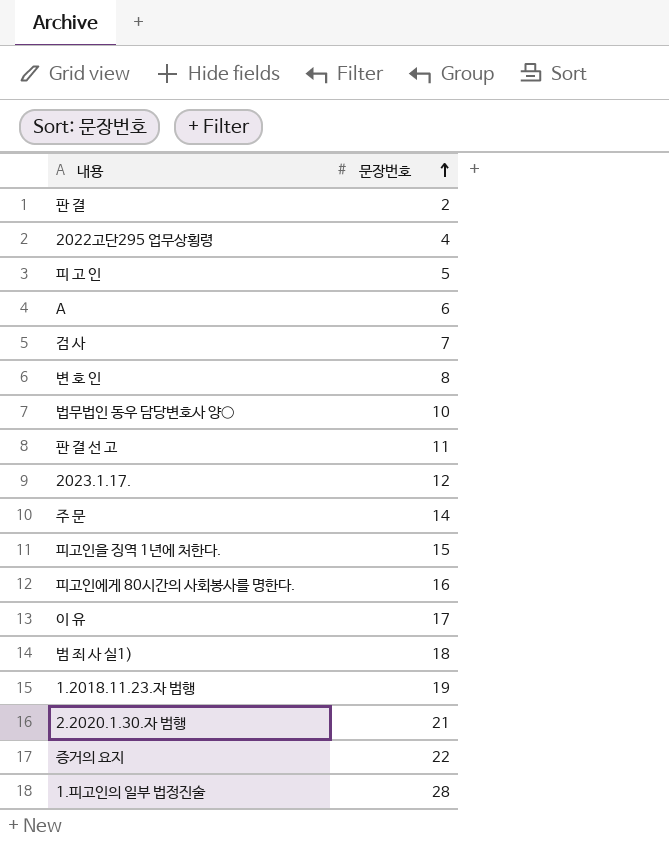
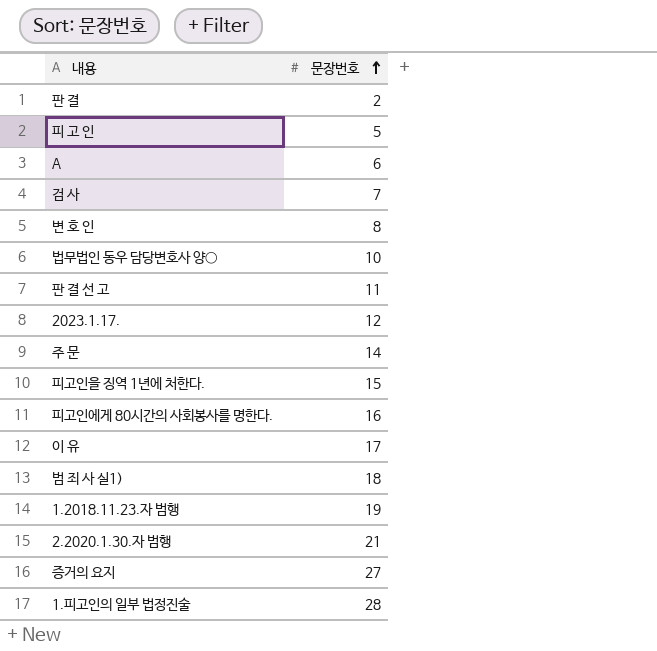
row 2022고단295 업무상횡령: 4 -> none
증거의 요지 | 문장번호: 22 -> 27

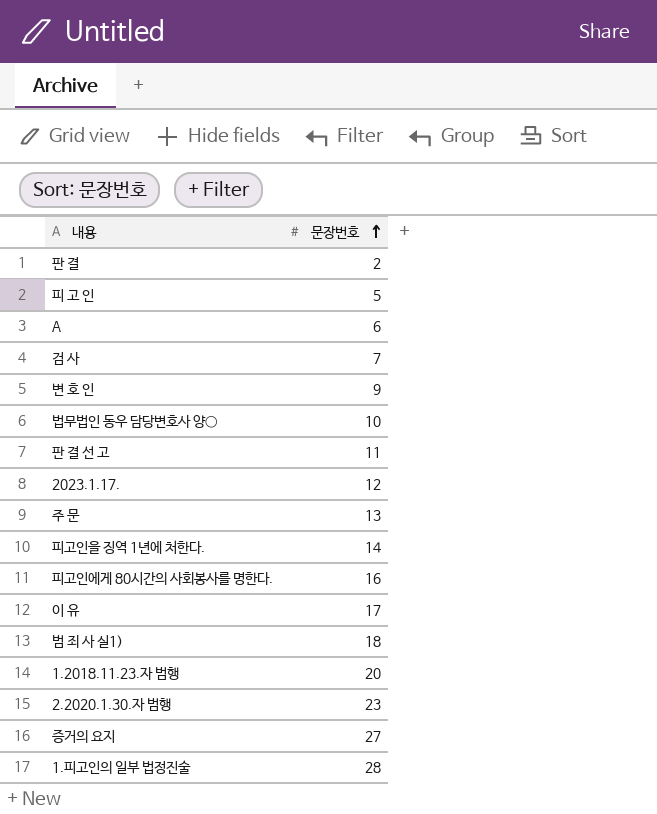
변 호 인 | 문장번호: 8 -> 9
주 문 | 문장번호: 14 -> 13
피고인을 징역 1년에 처한다. | 문장번호: 15 -> 14
1.2018.11.23.자 범행 | 문장번호: 19 -> 20
2.2020.1.30.자 범행 | 문장번호: 21 -> 23

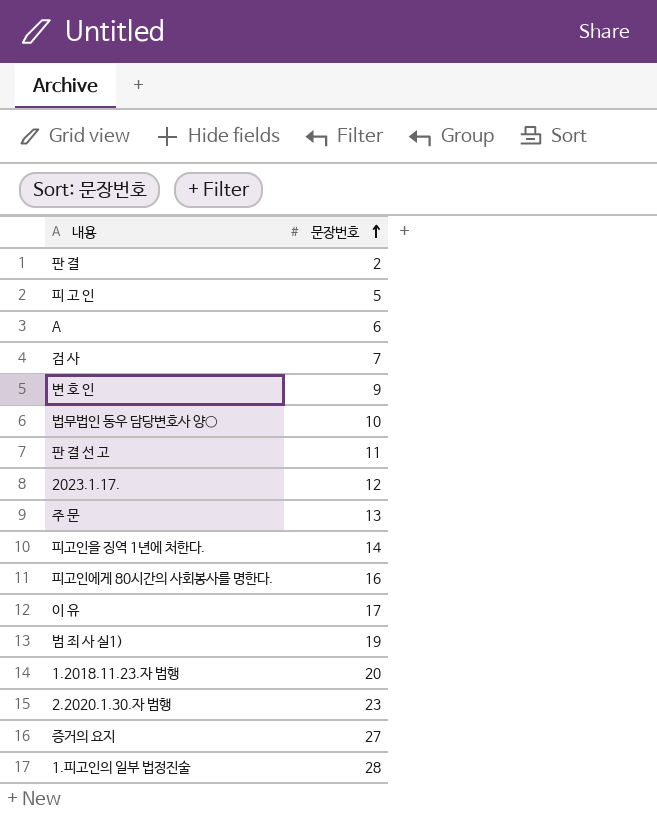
범 죄 사 실1) | 문장번호: 18 -> 19

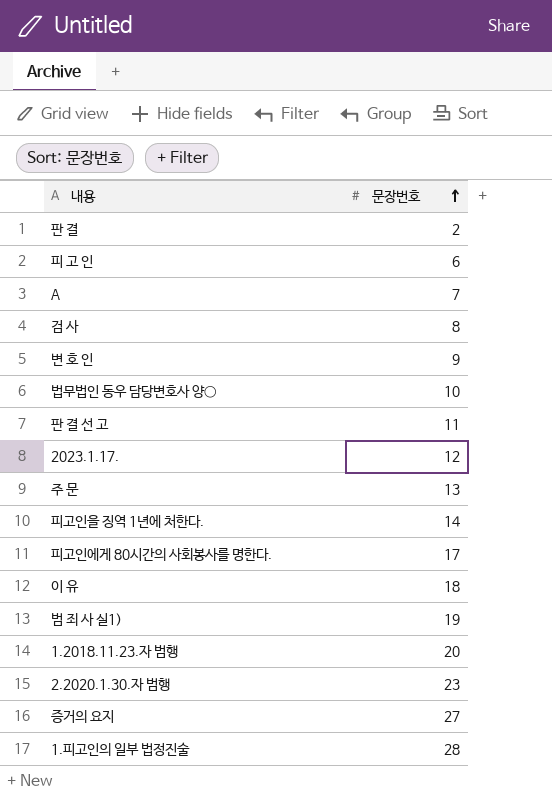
피 고 인 | 문장번호: 5 -> 6
A | 문장번호: 6 -> 7
검 사 | 문장번호: 7 -> 8
피고인에게 80시간의 사회봉사를 명한다. | 문장번호: 16 -> 17
이 유 | 문장번호: 17 -> 18

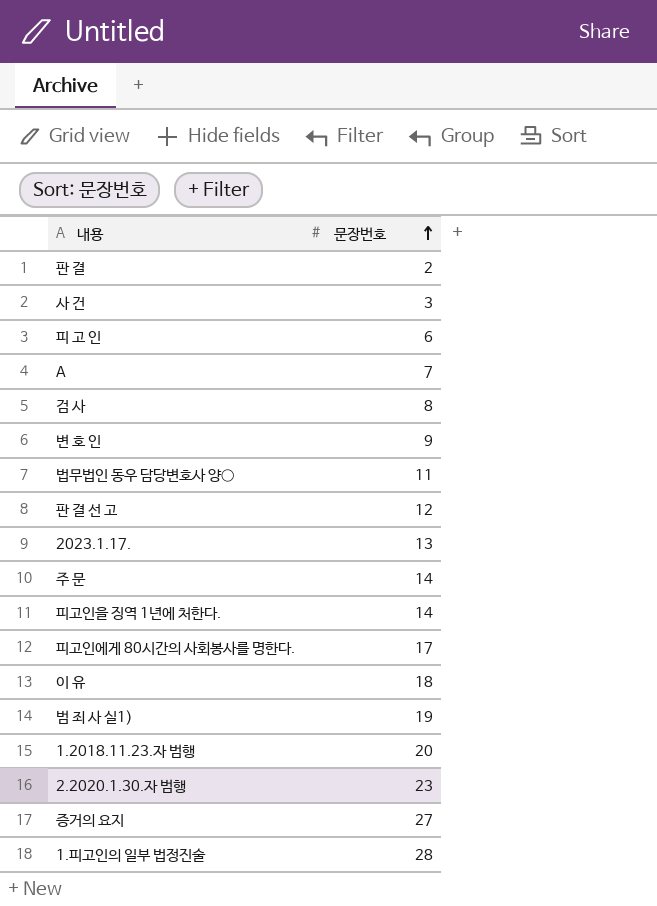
row 사 건: none -> 3
법무법인 동우 담당변호사 양○ | 문장번호: 10 -> 11
판 결 선 고 | 문장번호: 11 -> 12
2023.1.17. | 문장번호: 12 -> 13
주 문 | 문장번호: 13 -> 14

